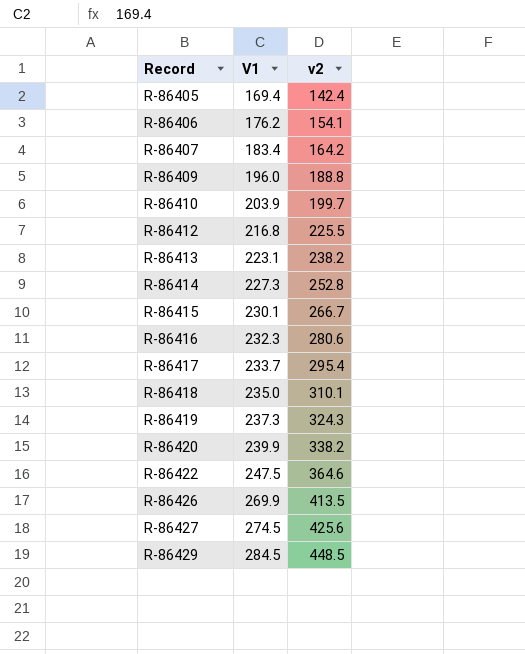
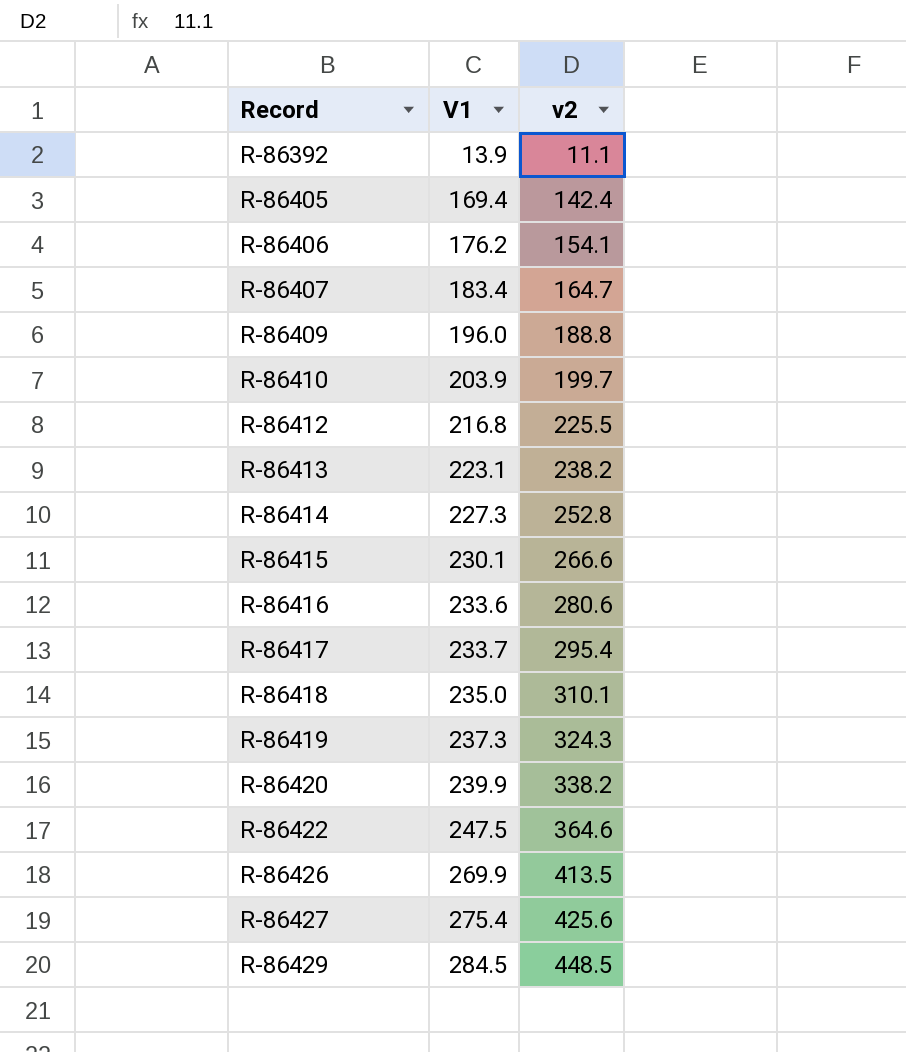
row R-86392: none -> 13.9 | 11.1
R-86407 | v2: 164.2 -> 164.7
R-86415 | v2: 266.7 -> 266.6
R-86416 | V1: 232.3 -> 233.6
R-86427 | V1: 274.5 -> 275.4

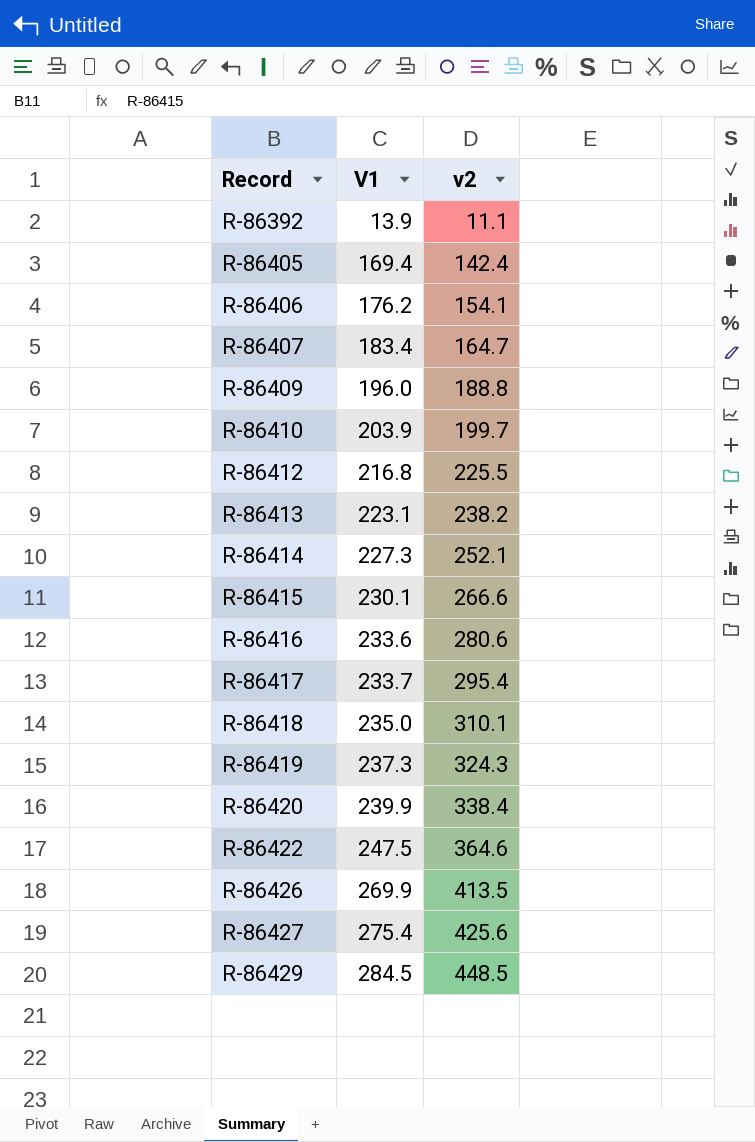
R-86414 | v2: 252.8 -> 252.1
R-86420 | v2: 338.2 -> 338.4

